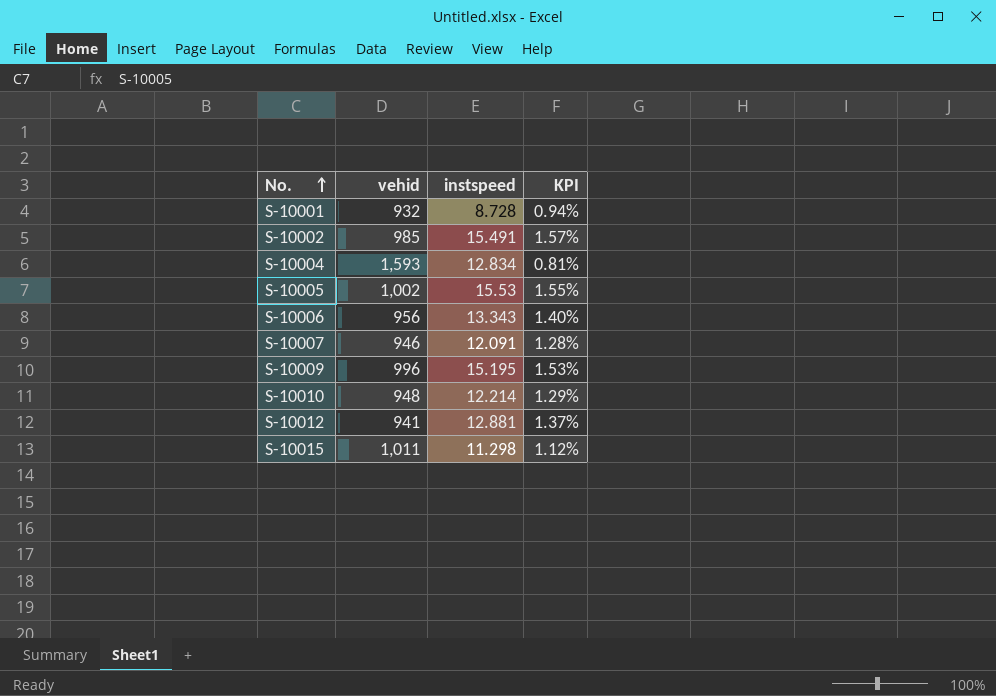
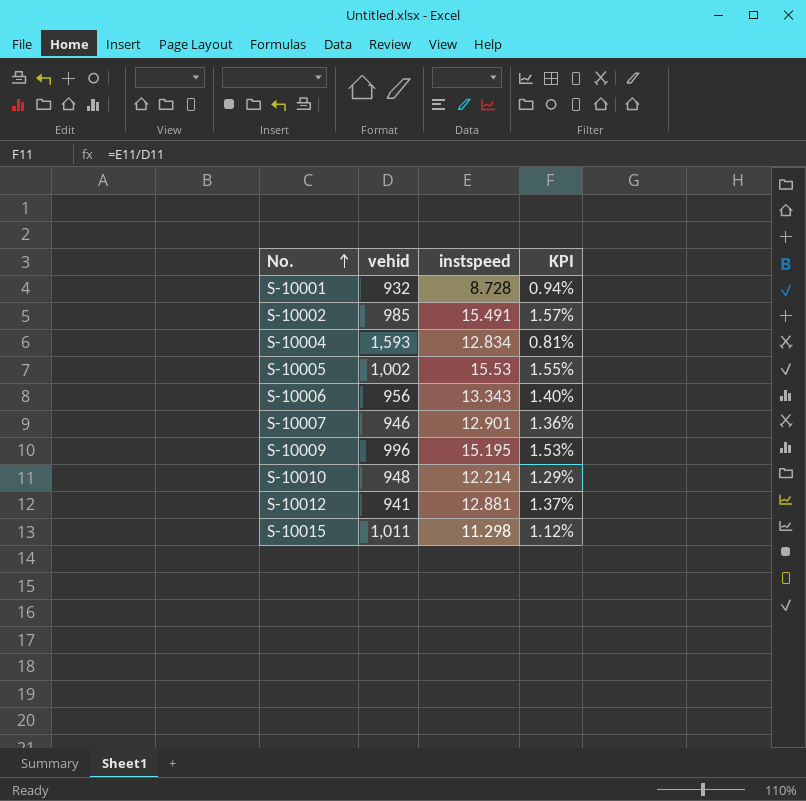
S-10007 | instspeed: 12.091 -> 12.901
S-10007 | KPI: 1.28% -> 1.36%

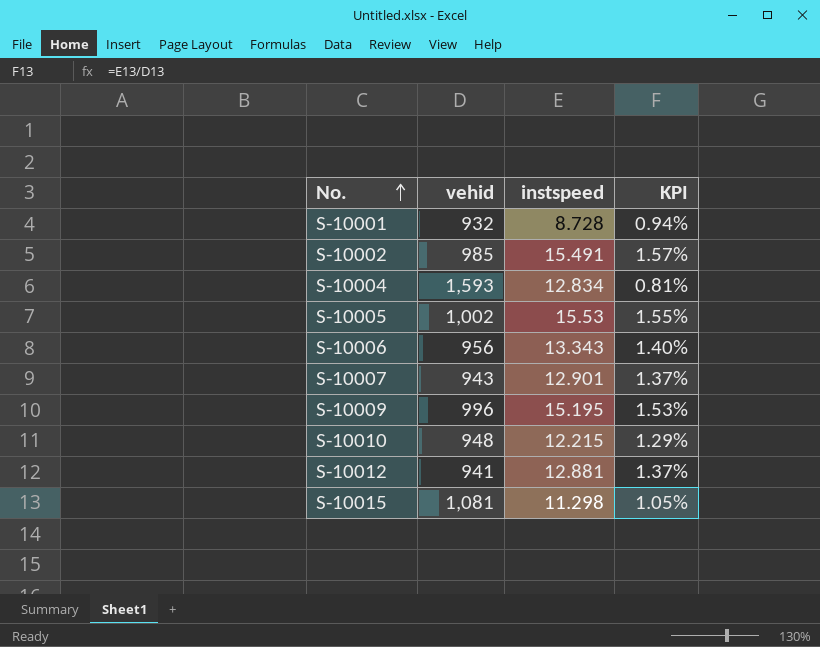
S-10007 | vehid: 946 -> 943
S-10007 | KPI: 1.36% -> 1.37%
S-10010 | instspeed: 12.214 -> 12.215
S-10015 | vehid: 1,011 -> 1,081
S-10015 | KPI: 1.12% -> 1.05%

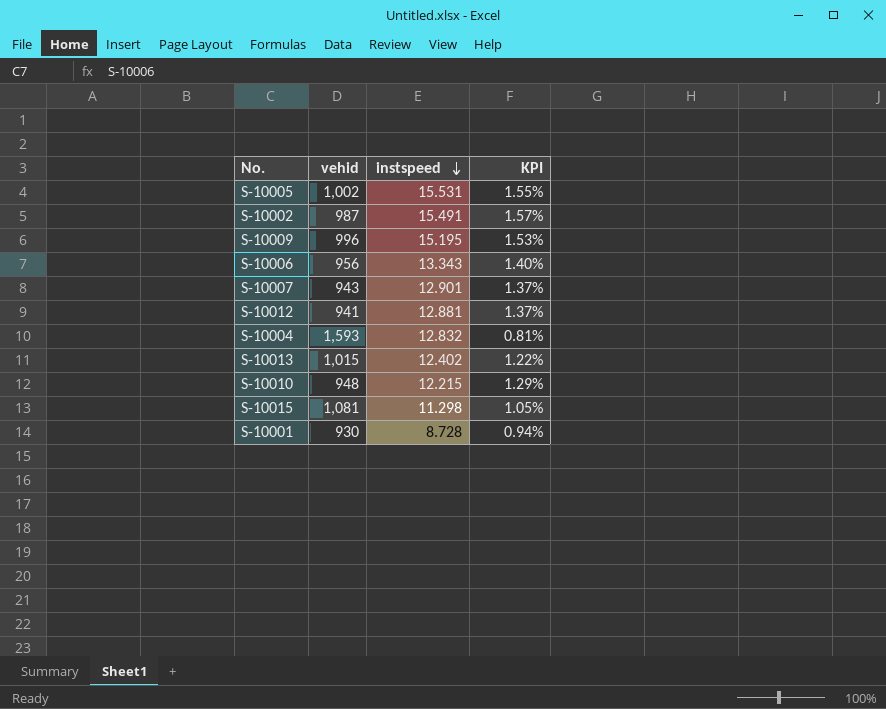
row order: No. ascending -> instspeed descending
S-10005 | instspeed: 15.53 -> 15.531
S-10002 | vehid: 985 -> 987
S-10004 | instspeed: 12.834 -> 12.832
row S-10013: none -> 1,015 | 12.402 | 1.22%
S-10001 | vehid: 932 -> 930

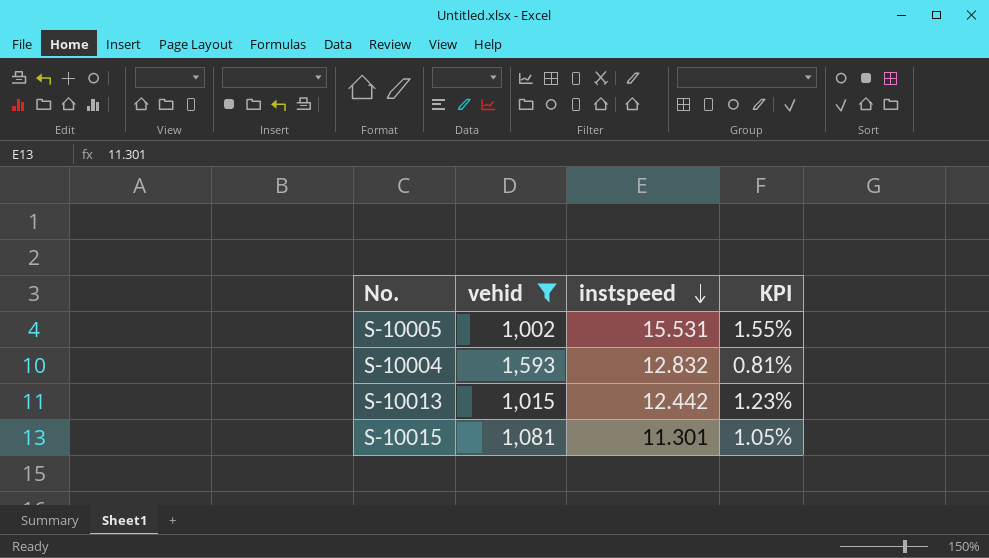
filter: none -> vehid >= 1,002
S-10013 | instspeed: 12.402 -> 12.442
S-10013 | KPI: 1.22% -> 1.23%
S-10015 | instspeed: 11.298 -> 11.301

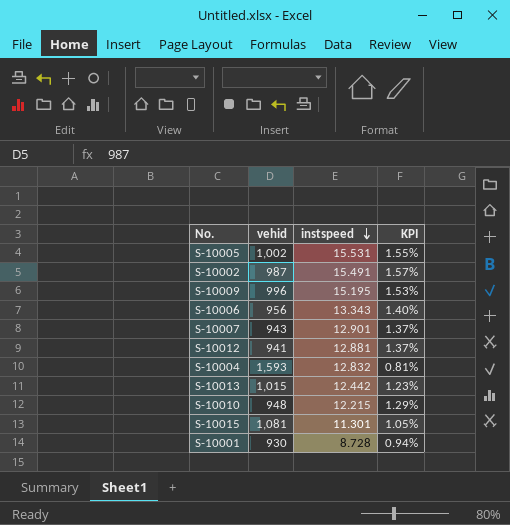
filter: vehid >= 1,002 -> none

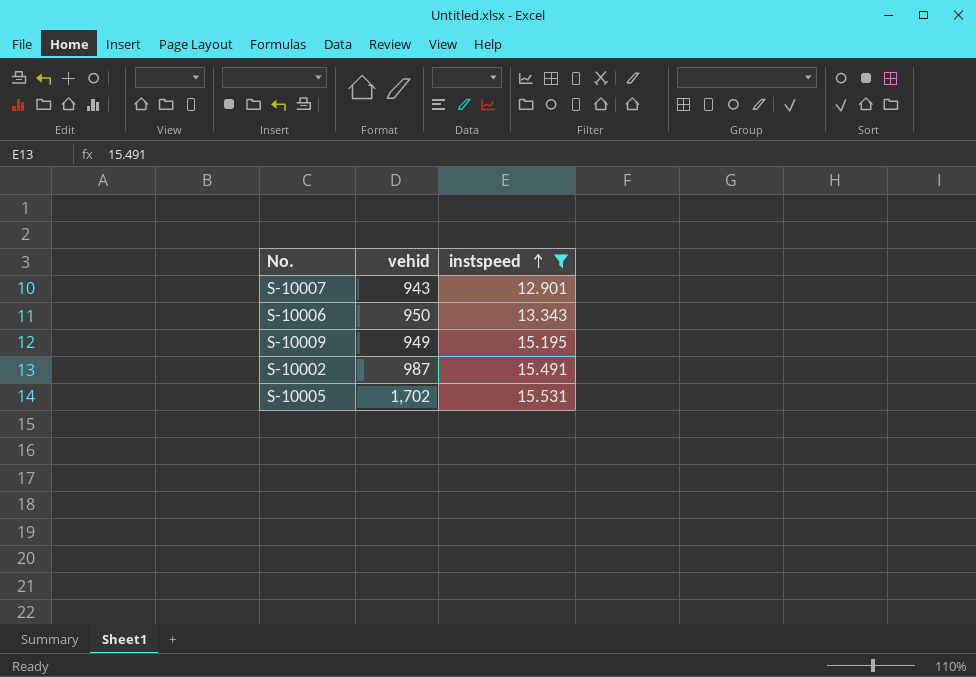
filter: none -> instspeed >= 12.901
row order: instspeed descending -> instspeed ascending
column KPI | formula: [instspeed] / [vehid] -> none
S-10006 | vehid: 956 -> 950
S-10009 | vehid: 996 -> 949
S-10005 | vehid: 1,002 -> 1,702

